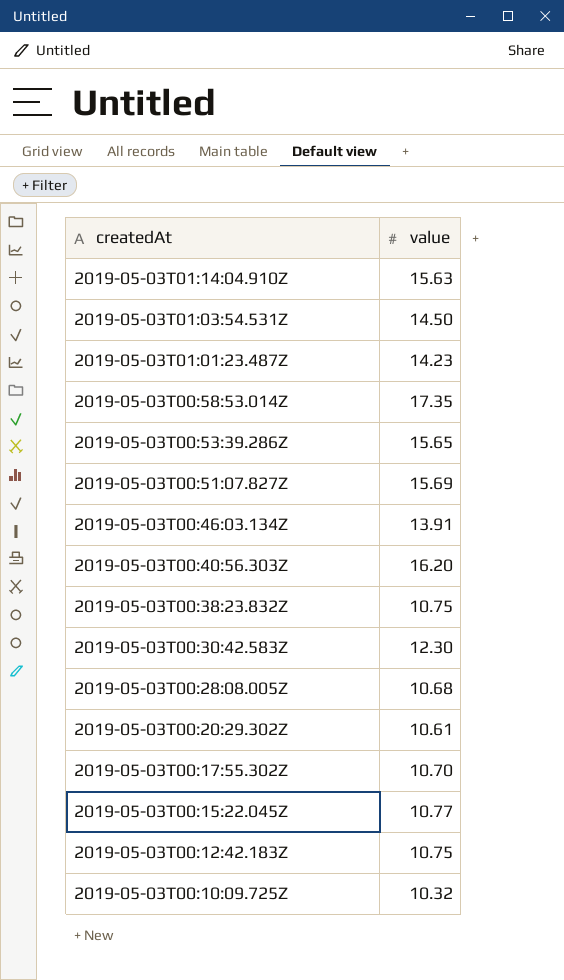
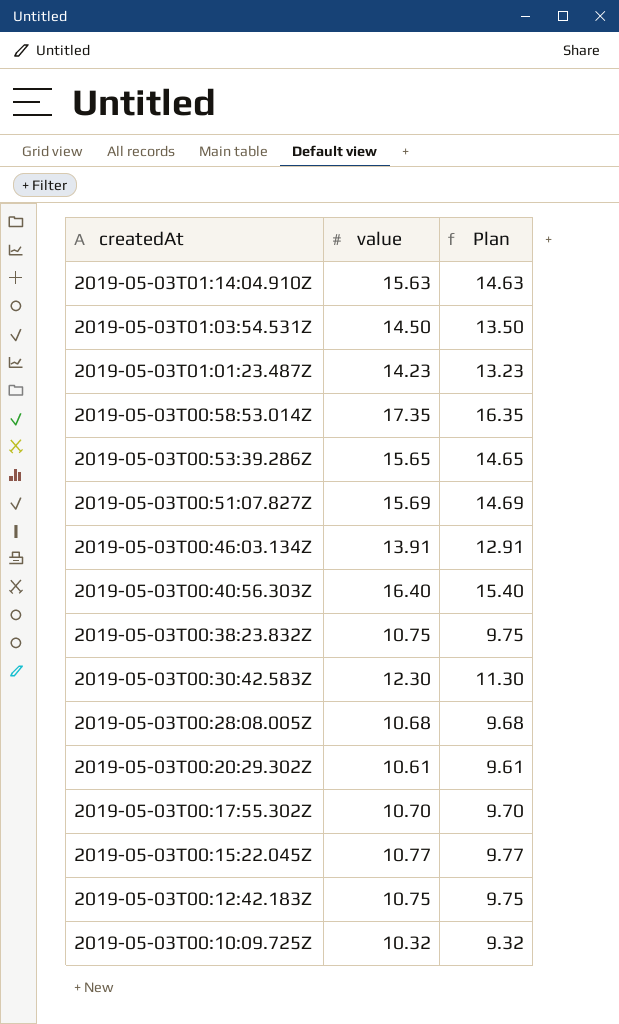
column Plan | formula: none -> [value] - 1
2019-05-03T00:40:56.303Z | value: 16.20 -> 16.40

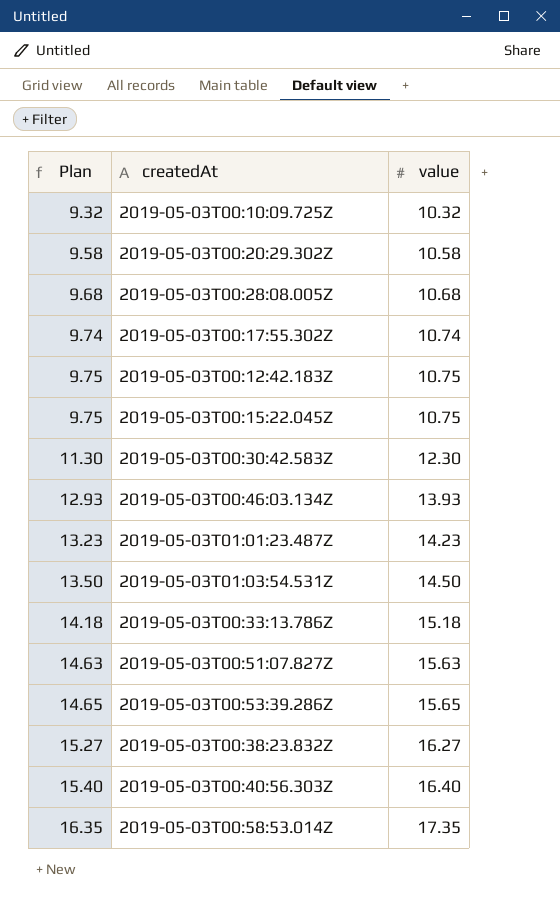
row order: createdAt descending -> Plan ascending
column Plan | position: 3 -> 1
row 2019-05-03T01:14:04.910Z: 15.63 | 14.63 -> none
2019-05-03T00:20:29.302Z | Plan: 9.61 -> 9.58
2019-05-03T00:20:29.302Z | value: 10.61 -> 10.58
2019-05-03T00:17:55.302Z | Plan: 9.70 -> 9.74
2019-05-03T00:17:55.302Z | value: 10.70 -> 10.74
2019-05-03T00:15:22.045Z | Plan: 9.77 -> 9.75
2019-05-03T00:15:22.045Z | value: 10.77 -> 10.75
2019-05-03T00:46:03.134Z | Plan: 12.91 -> 12.93
2019-05-03T00:46:03.134Z | value: 13.91 -> 13.93
row 2019-05-03T00:33:13.786Z: none -> 14.18 | 15.18
2019-05-03T00:51:07.827Z | Plan: 14.69 -> 14.63
2019-05-03T00:51:07.827Z | value: 15.69 -> 15.63
2019-05-03T00:38:23.832Z | Plan: 9.75 -> 15.27
2019-05-03T00:38:23.832Z | value: 10.75 -> 16.27

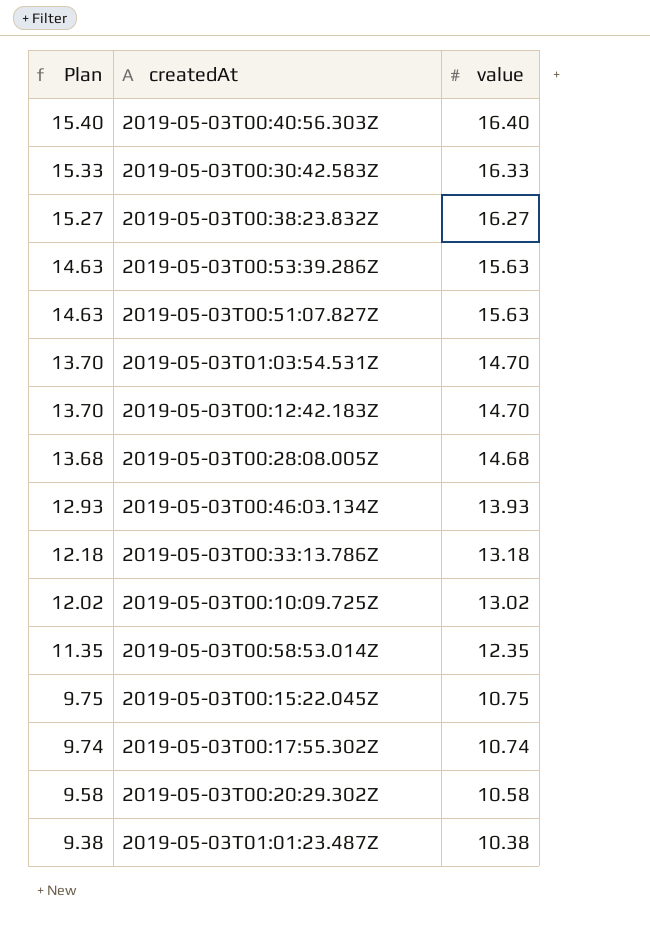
row order: Plan ascending -> Plan descending
2019-05-03T00:30:42.583Z | Plan: 11.30 -> 15.33
2019-05-03T00:30:42.583Z | value: 12.30 -> 16.33
2019-05-03T00:53:39.286Z | Plan: 14.65 -> 14.63
2019-05-03T00:53:39.286Z | value: 15.65 -> 15.63
2019-05-03T01:03:54.531Z | Plan: 13.50 -> 13.70
2019-05-03T01:03:54.531Z | value: 14.50 -> 14.70
2019-05-03T00:12:42.183Z | Plan: 9.75 -> 13.70
2019-05-03T00:12:42.183Z | value: 10.75 -> 14.70
2019-05-03T00:28:08.005Z | Plan: 9.68 -> 13.68
2019-05-03T00:28:08.005Z | value: 10.68 -> 14.68
2019-05-03T00:33:13.786Z | Plan: 14.18 -> 12.18
2019-05-03T00:33:13.786Z | value: 15.18 -> 13.18
2019-05-03T00:10:09.725Z | Plan: 9.32 -> 12.02
2019-05-03T00:10:09.725Z | value: 10.32 -> 13.02
2019-05-03T00:58:53.014Z | Plan: 16.35 -> 11.35
2019-05-03T00:58:53.014Z | value: 17.35 -> 12.35
2019-05-03T01:01:23.487Z | Plan: 13.23 -> 9.38
2019-05-03T01:01:23.487Z | value: 14.23 -> 10.38

